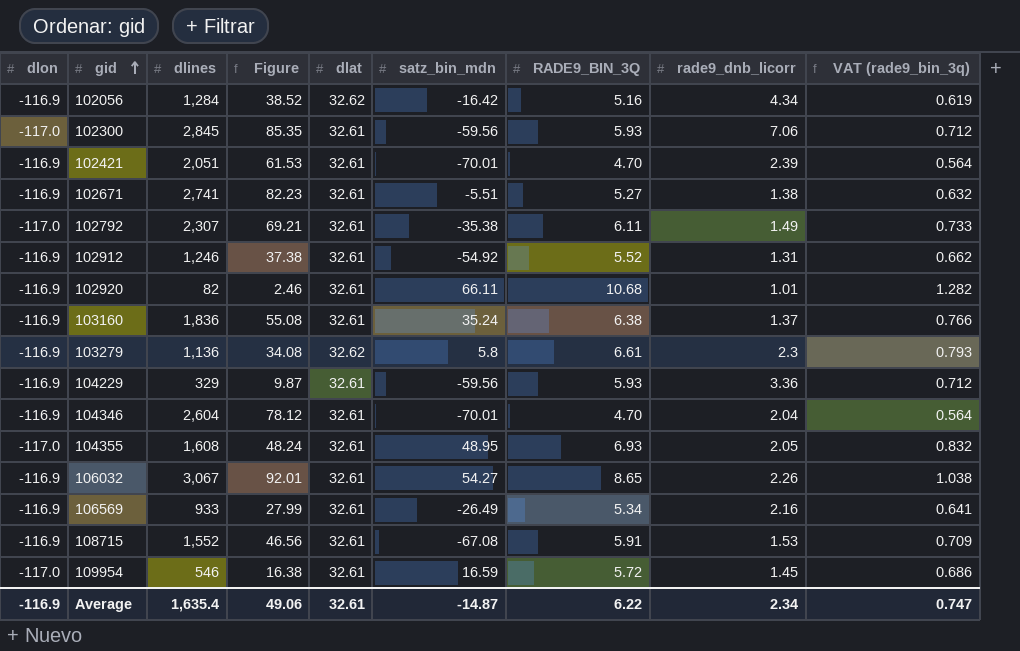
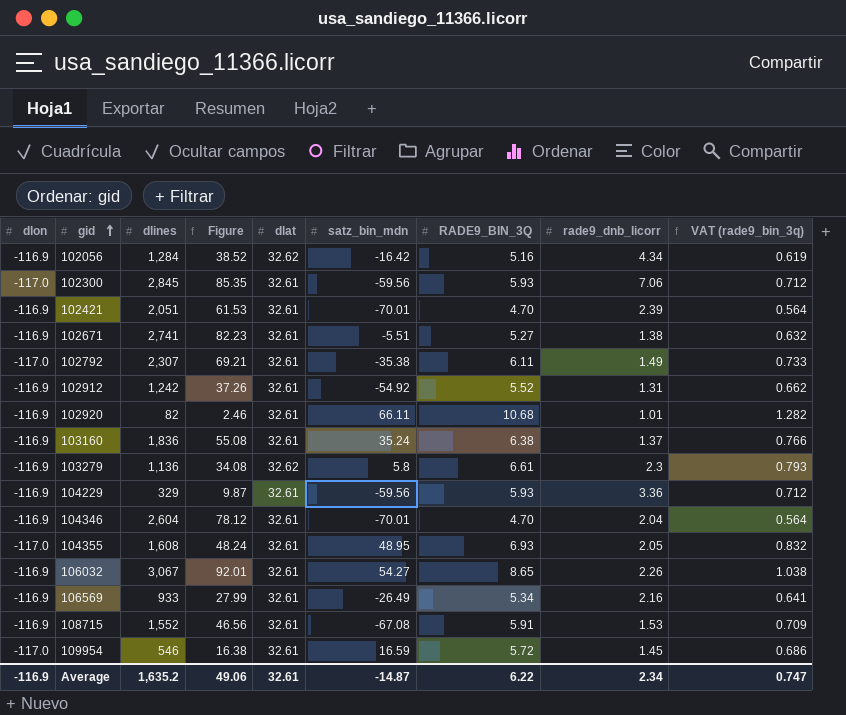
102912 | dlines: 1,246 -> 1,242
102912 | Figure: 37.38 -> 37.26
Average | dlines: 1,635.4 -> 1,635.2

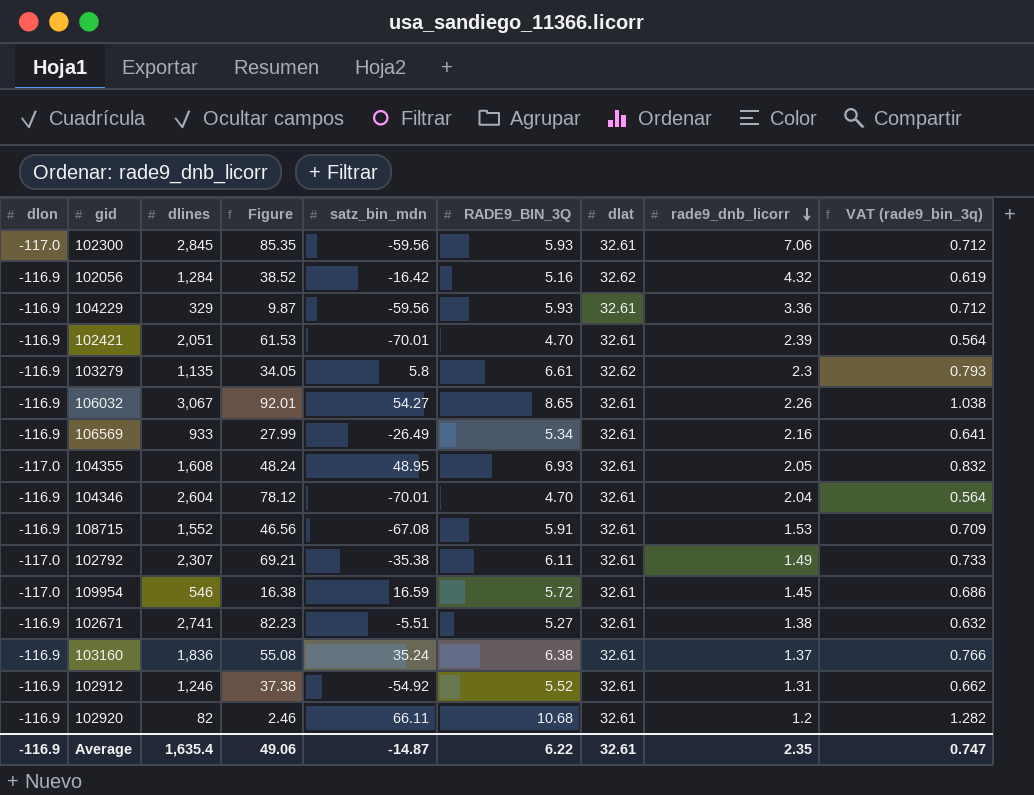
row order: gid ascending -> rade9_dnb_licorr descending
column dlat | position: 5 -> 7
102056 | rade9_dnb_licorr: 4.34 -> 4.32
103279 | dlines: 1,136 -> 1,135
103279 | Figure: 34.08 -> 34.05
102912 | dlines: 1,242 -> 1,246
102912 | Figure: 37.26 -> 37.38
102920 | rade9_dnb_licorr: 1.01 -> 1.2
Average | dlines: 1,635.2 -> 1,635.4
Average | rade9_dnb_licorr: 2.34 -> 2.35

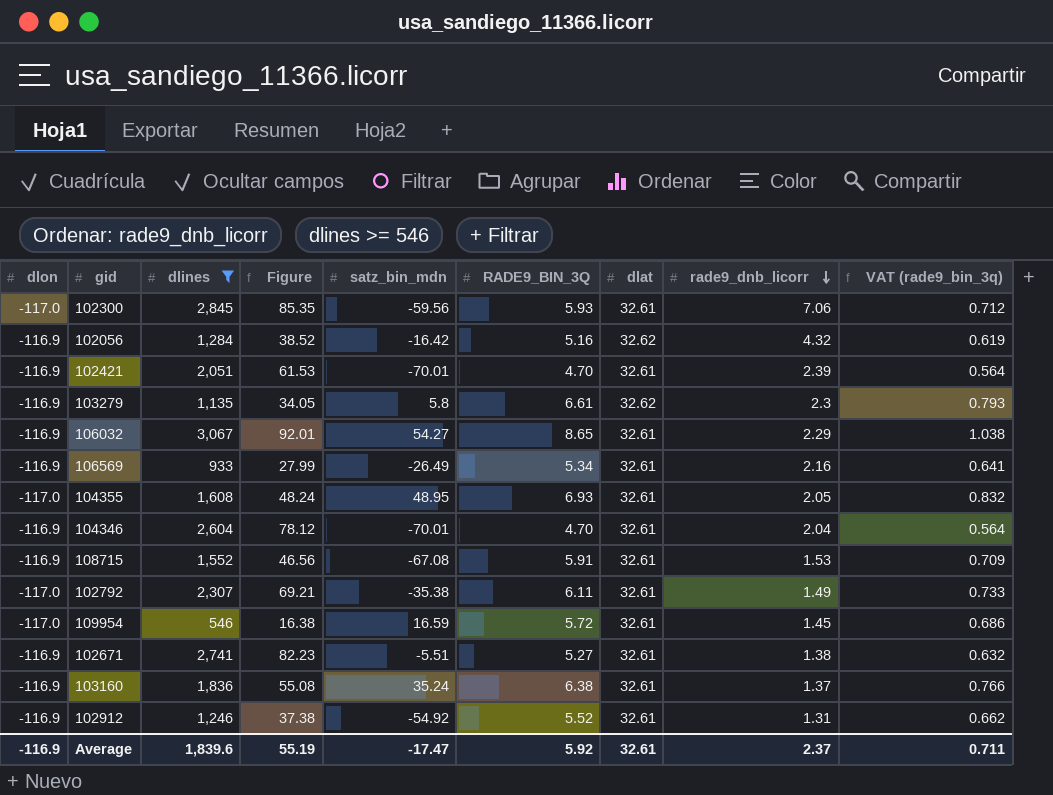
filter: none -> dlines >= 546
106032 | rade9_dnb_licorr: 2.26 -> 2.29
Average | dlines: 1,635.4 -> 1,839.6
Average | Figure: 49.06 -> 55.19
Average | satz_bin_mdn: -14.87 -> -17.47
Average | RADE9_BIN_3Q: 6.22 -> 5.92
Average | rade9_dnb_licorr: 2.35 -> 2.37
Average | VAT (rade9_bin_3q): 0.747 -> 0.711

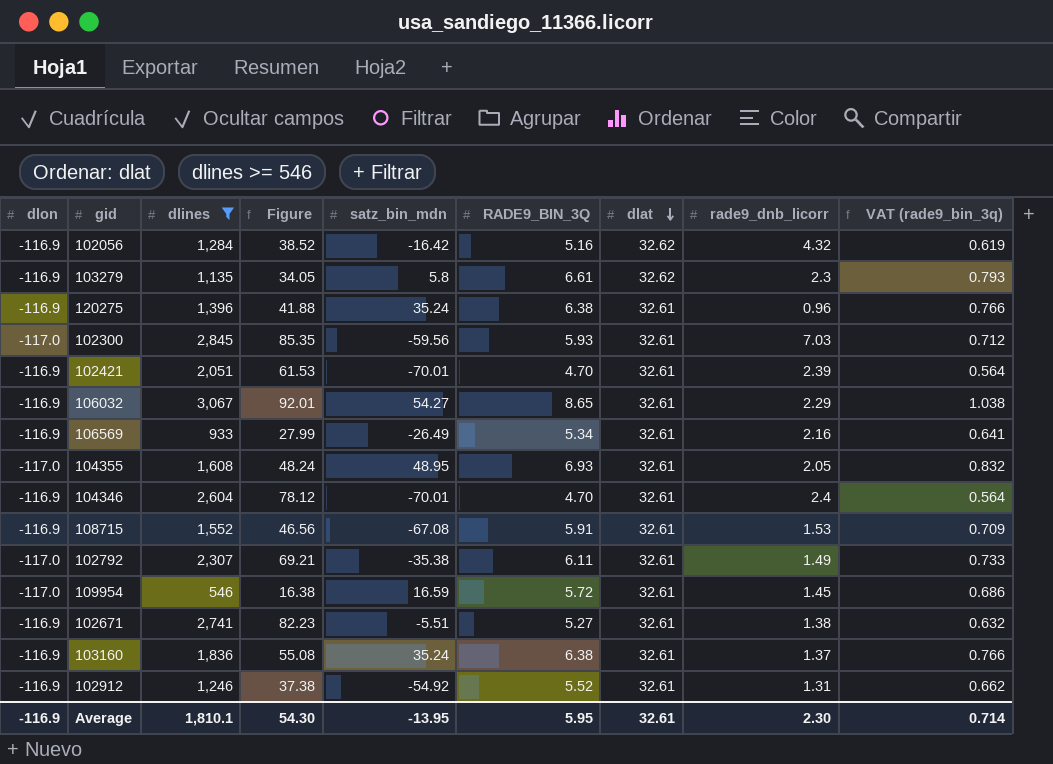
row order: rade9_dnb_licorr descending -> dlat descending
row 120275: none -> -116.9 | 1,396 | 41.88 | 35.24 | 6.38 | 32.61 | 0.96 | 0.766
102300 | rade9_dnb_licorr: 7.06 -> 7.03
104346 | rade9_dnb_licorr: 2.04 -> 2.4
Average | dlines: 1,839.6 -> 1,810.1
Average | Figure: 55.19 -> 54.30
Average | satz_bin_mdn: -17.47 -> -13.95
Average | RADE9_BIN_3Q: 5.92 -> 5.95
Average | rade9_dnb_licorr: 2.37 -> 2.30
Average | VAT (rade9_bin_3q): 0.711 -> 0.714

